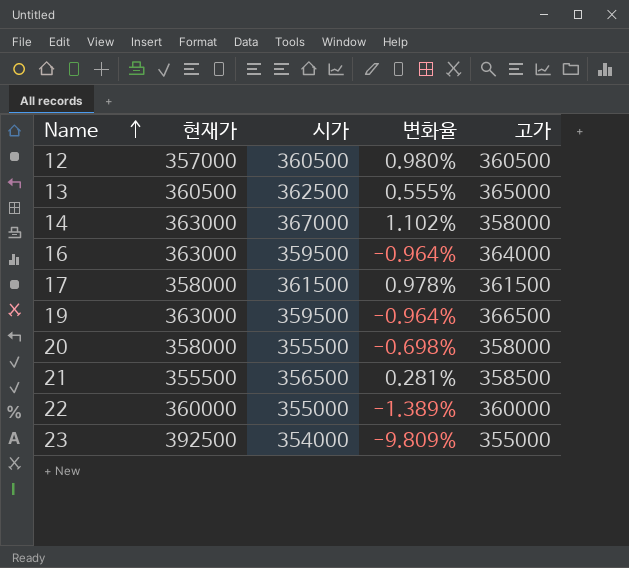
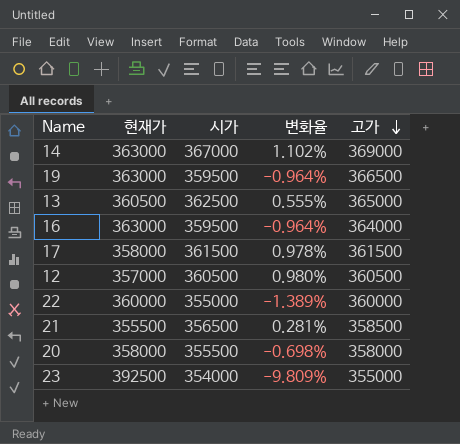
row order: Name ascending -> 고가 descending
14 | 고가: 358000 -> 369000

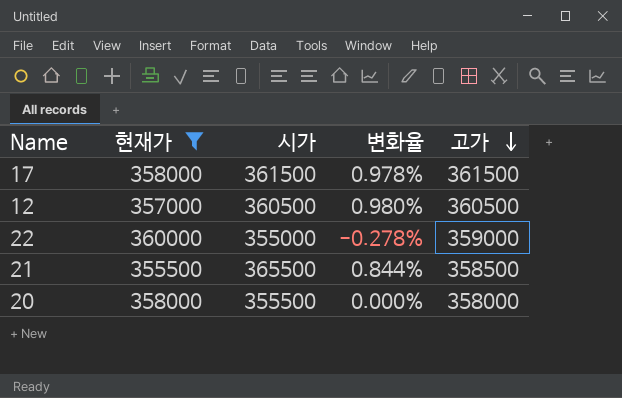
filter: none -> 현재가 <= 360000
column 변화율 | formula: ([시가] - [현재가]) / [현재가] -> ([고가] - [현재가]) / [현재가]
22 | 고가: 360000 -> 359000
21 | 시가: 356500 -> 365500

